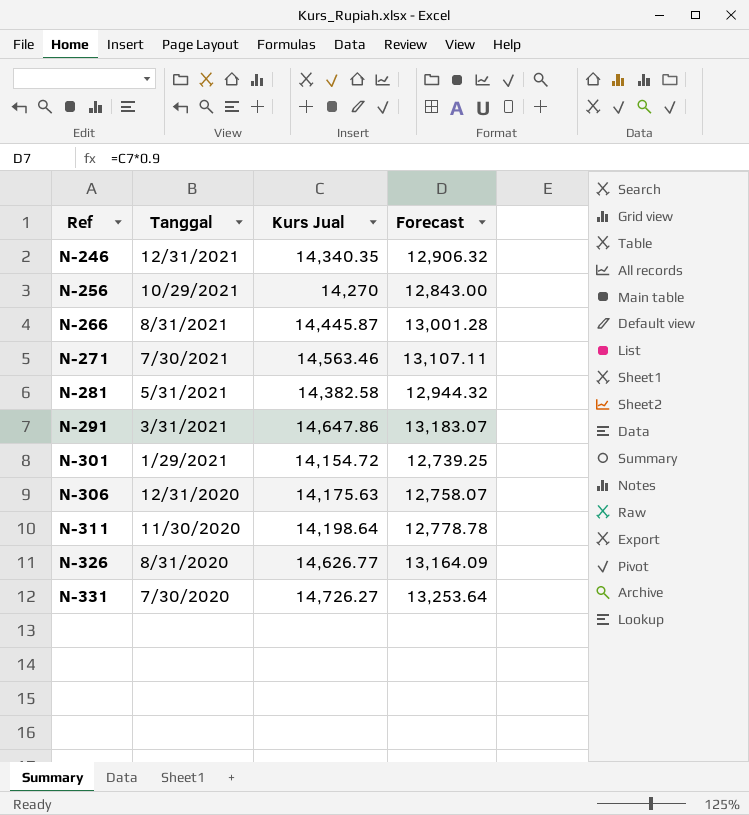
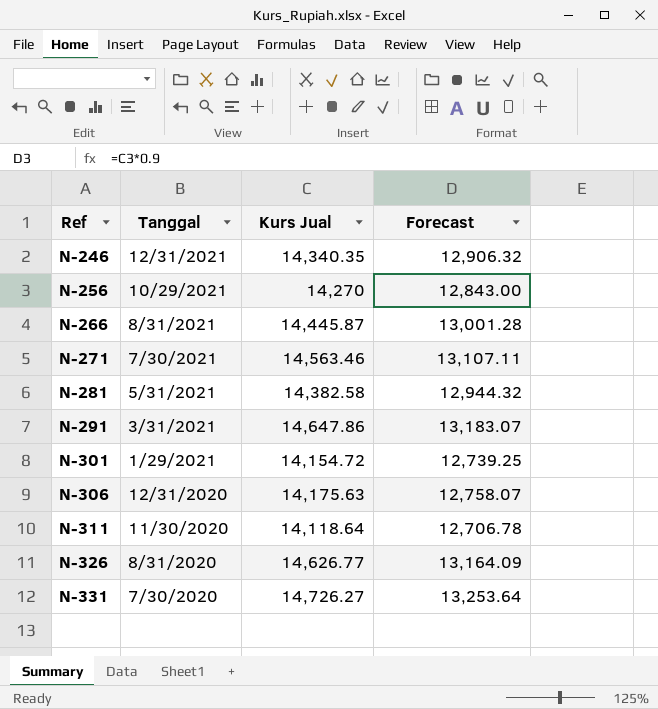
N-311 | Kurs Jual: 14,198.64 -> 14,118.64
N-311 | Forecast: 12,778.78 -> 12,706.78

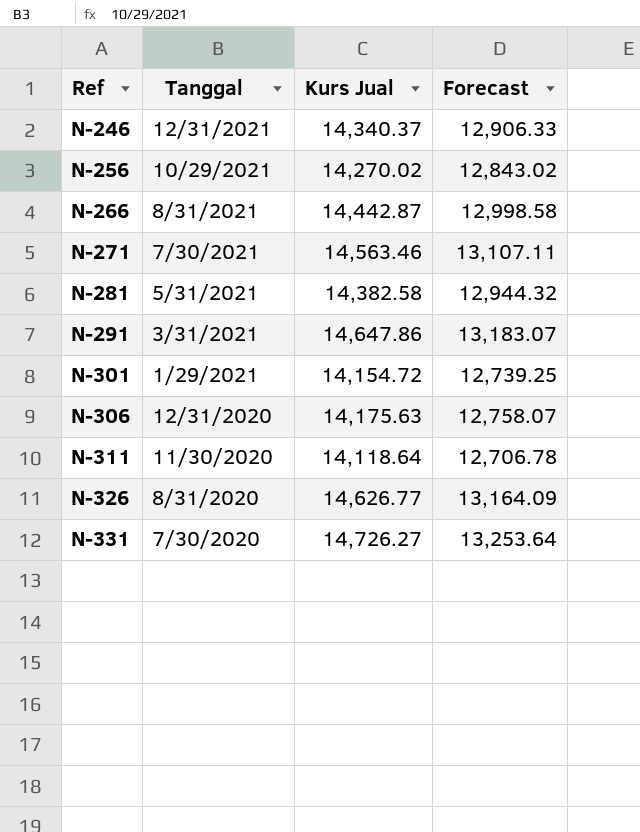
N-246 | Kurs Jual: 14,340.35 -> 14,340.37
N-246 | Forecast: 12,906.32 -> 12,906.33
N-256 | Kurs Jual: 14,270 -> 14,270.02
N-256 | Forecast: 12,843.00 -> 12,843.02
N-266 | Kurs Jual: 14,445.87 -> 14,442.87
N-266 | Forecast: 13,001.28 -> 12,998.58

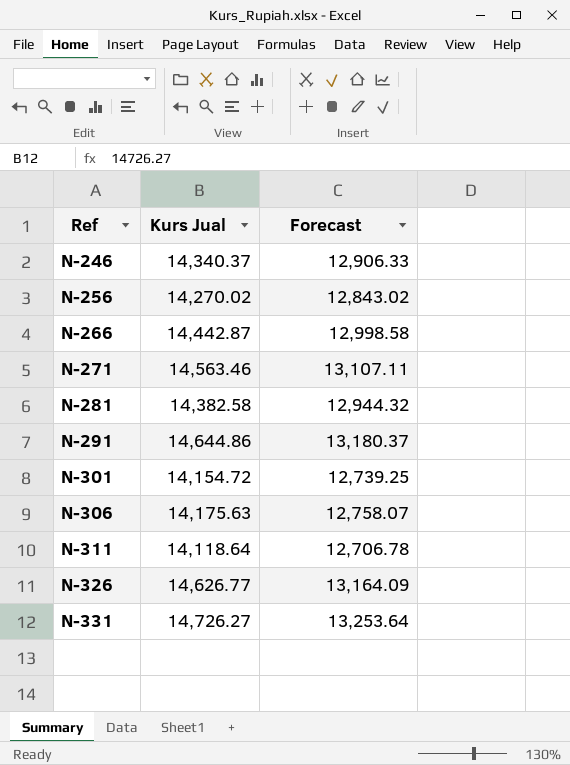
column Tanggal | position: 2 -> none
N-291 | Kurs Jual: 14,647.86 -> 14,644.86
N-291 | Forecast: 13,183.07 -> 13,180.37

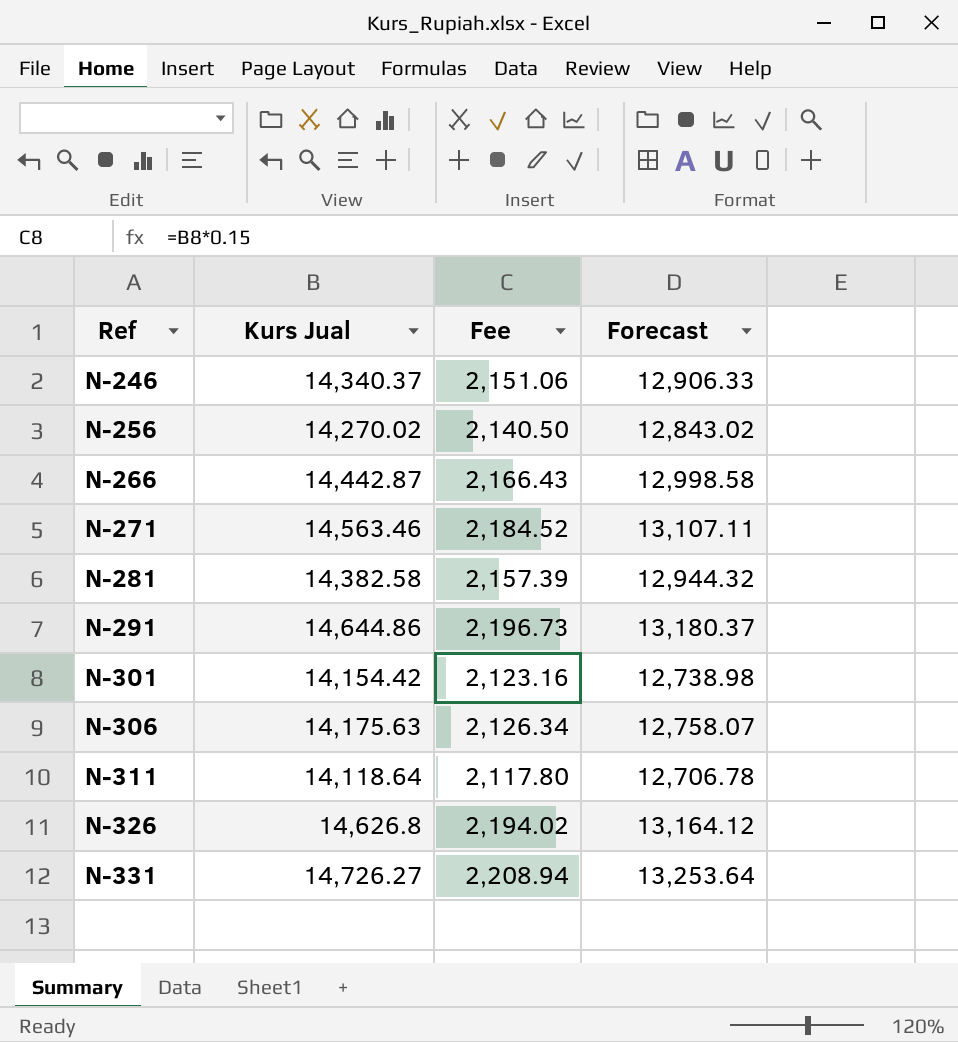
column Fee | formula: none -> [Kurs Jual] * 0.15
N-301 | Kurs Jual: 14,154.72 -> 14,154.42
N-301 | Forecast: 12,739.25 -> 12,738.98
N-326 | Kurs Jual: 14,626.77 -> 14,626.8
N-326 | Forecast: 13,164.09 -> 13,164.12

